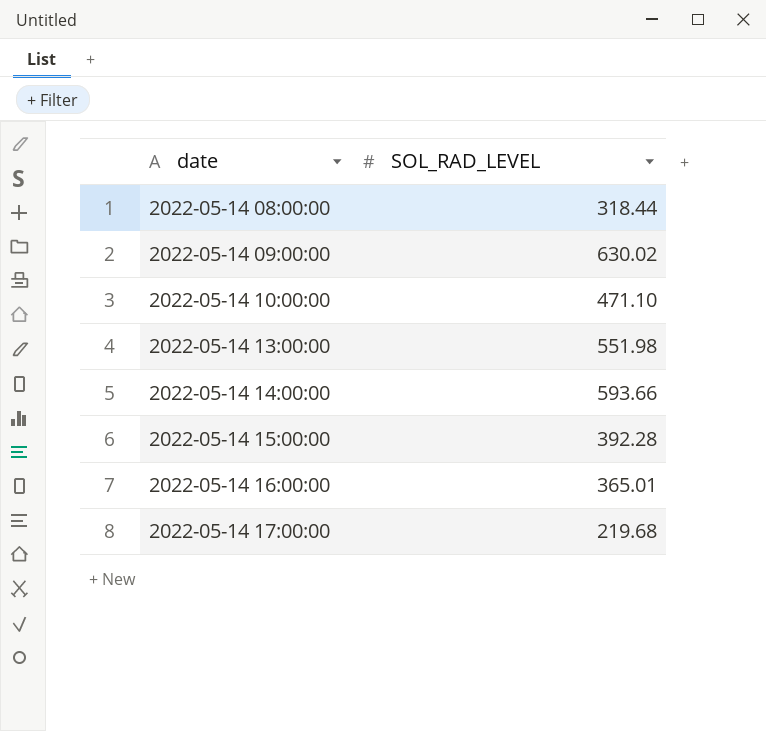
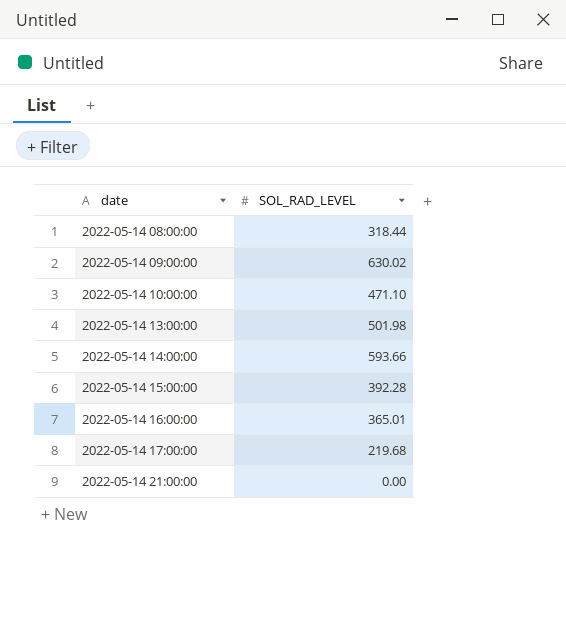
2022-05-14 13:00:00 | SOL_RAD_LEVEL: 551.98 -> 501.98
row 2022-05-14 21:00:00: none -> 0.00

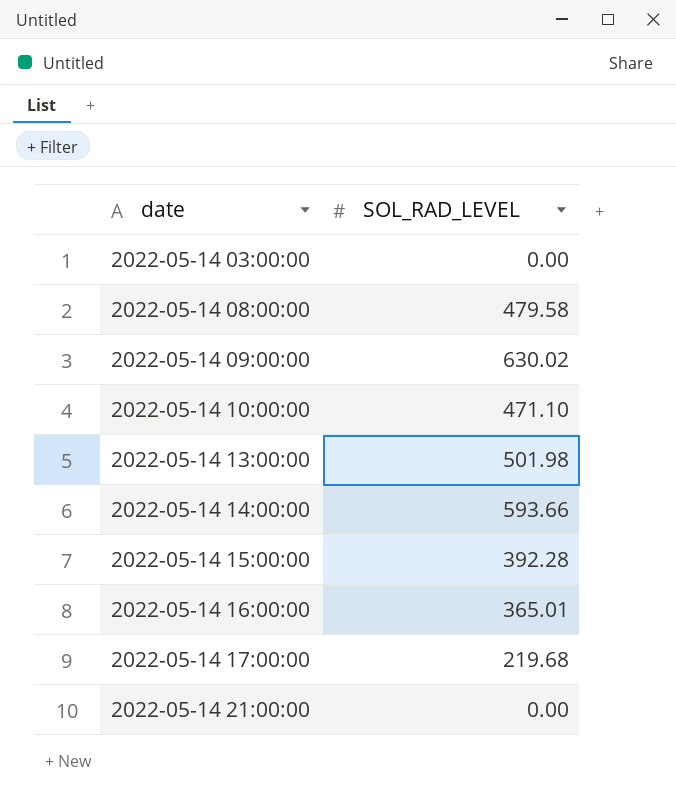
row 2022-05-14 03:00:00: none -> 0.00
2022-05-14 08:00:00 | SOL_RAD_LEVEL: 318.44 -> 479.58

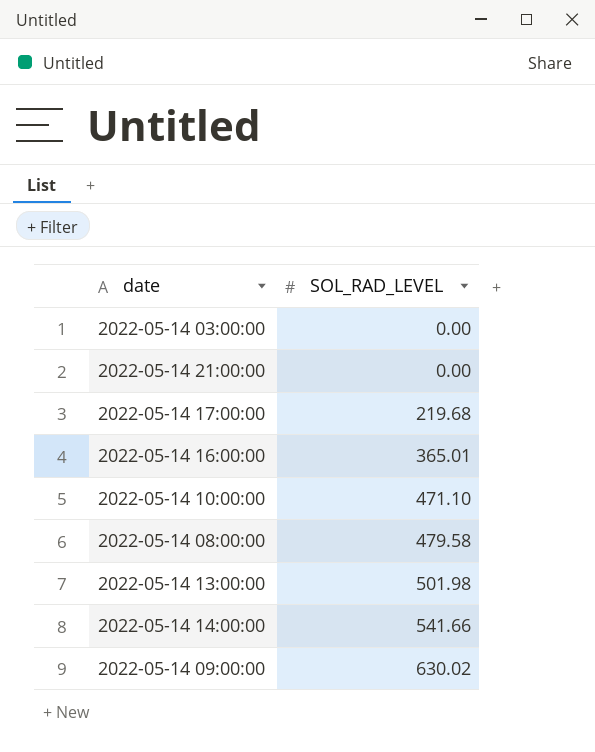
row order: date ascending -> SOL_RAD_LEVEL ascending
row 2022-05-14 15:00:00: 392.28 -> none
2022-05-14 14:00:00 | SOL_RAD_LEVEL: 593.66 -> 541.66

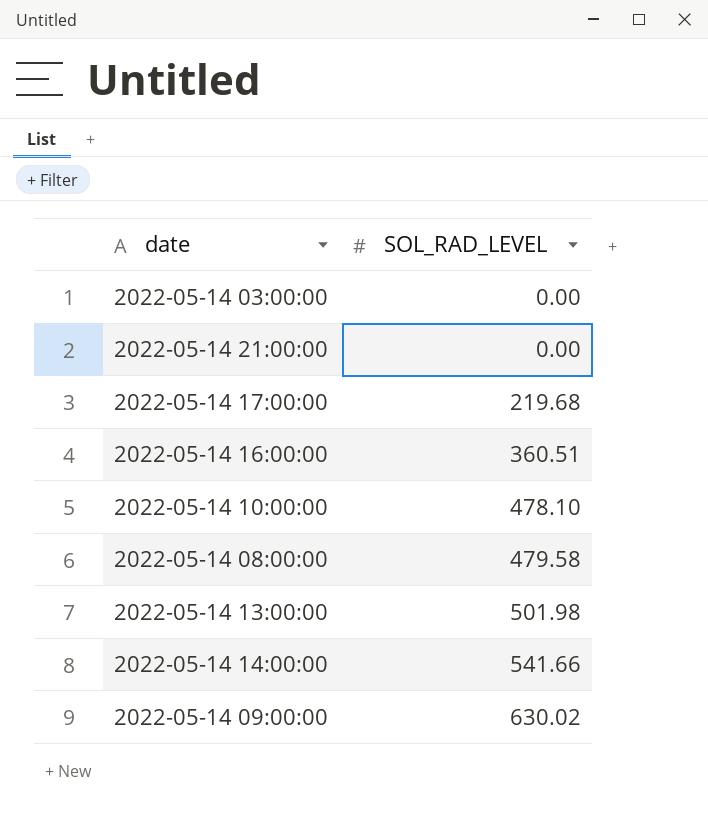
2022-05-14 16:00:00 | SOL_RAD_LEVEL: 365.01 -> 360.51
2022-05-14 10:00:00 | SOL_RAD_LEVEL: 471.10 -> 478.10

